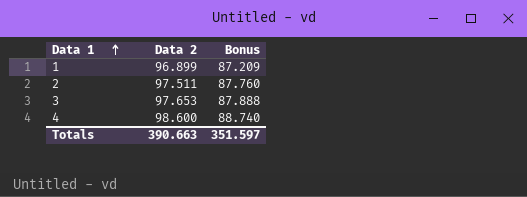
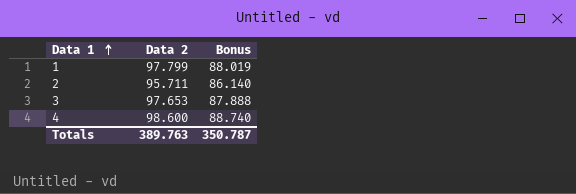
1 | Data 2: 96.899 -> 97.799
1 | Bonus: 87.209 -> 88.019
2 | Data 2: 97.511 -> 95.711
2 | Bonus: 87.760 -> 86.140
Totals | Data 2: 390.663 -> 389.763
Totals | Bonus: 351.597 -> 350.787

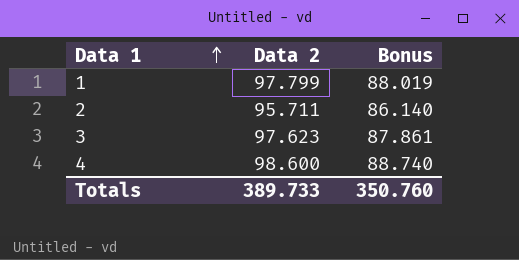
3 | Data 2: 97.653 -> 97.623
3 | Bonus: 87.888 -> 87.861
Totals | Data 2: 389.763 -> 389.733
Totals | Bonus: 350.787 -> 350.760

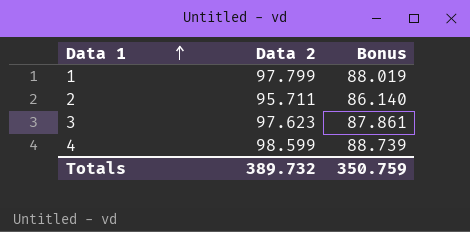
4 | Data 2: 98.600 -> 98.599
4 | Bonus: 88.740 -> 88.739
Totals | Data 2: 389.733 -> 389.732
Totals | Bonus: 350.760 -> 350.759

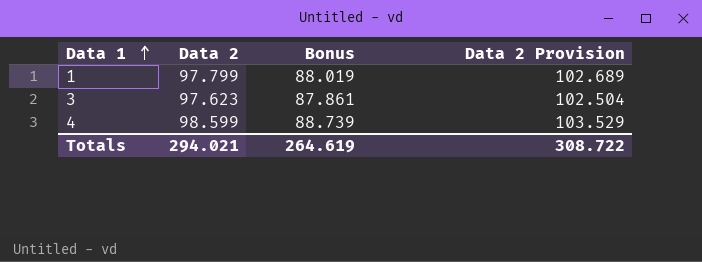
column Data 2 Provision | formula: none -> [Data 2] * 1.05
row 2: 95.711 | 86.140 -> none
Totals | Data 2: 389.732 -> 294.021
Totals | Bonus: 350.759 -> 264.619

